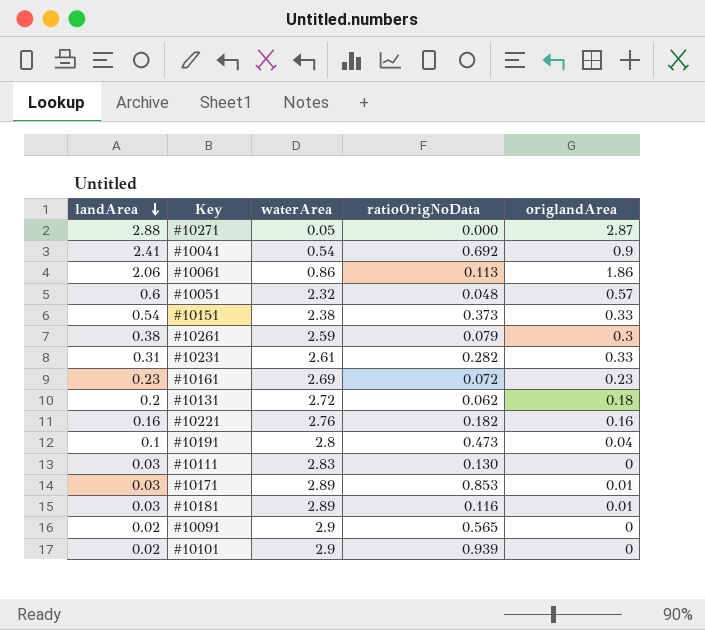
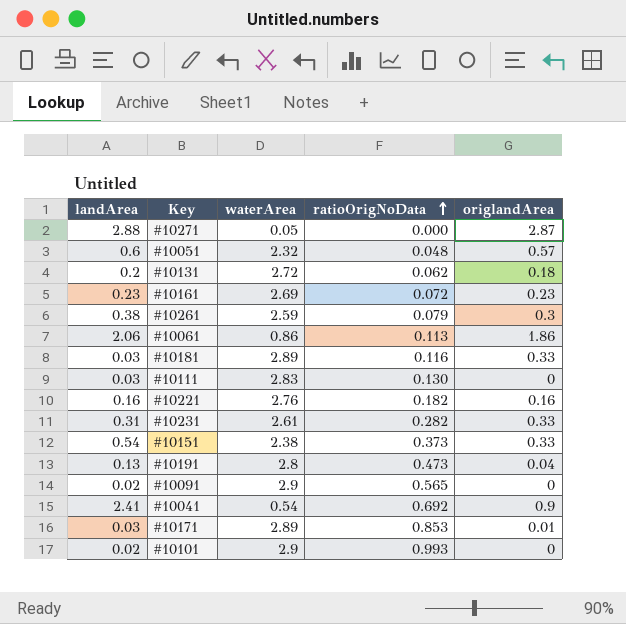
row order: landArea descending -> ratioOrigNoData ascending
#10181 | origlandArea: 0.01 -> 0.33
#10191 | landArea: 0.1 -> 0.13
#10101 | ratioOrigNoData: 0.939 -> 0.993

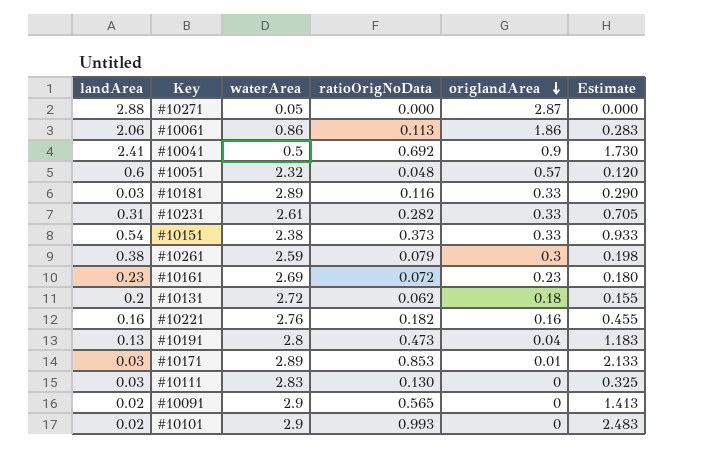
row order: ratioOrigNoData ascending -> origlandArea descending
column Estimate | formula: none -> [ratioOrigNoData] * 2.5
#10041 | waterArea: 0.54 -> 0.5

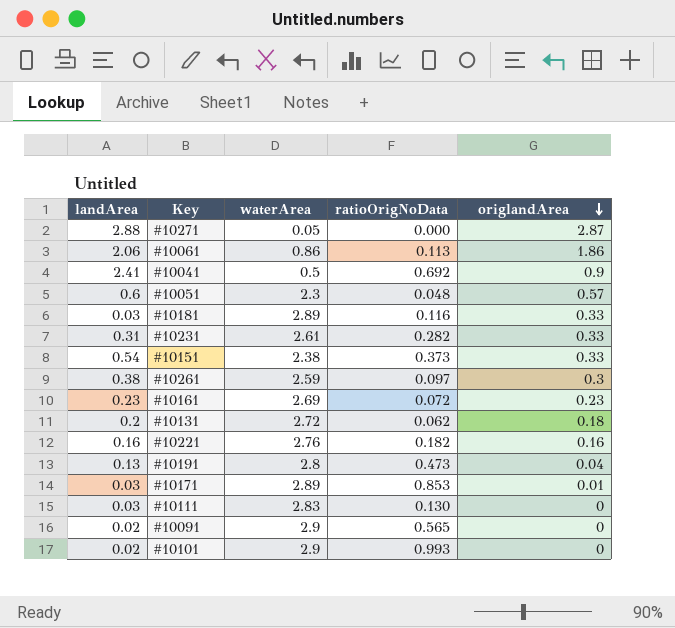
column Estimate | formula: [ratioOrigNoData] * 2.5 -> none
#10051 | waterArea: 2.32 -> 2.3
#10261 | ratioOrigNoData: 0.079 -> 0.097

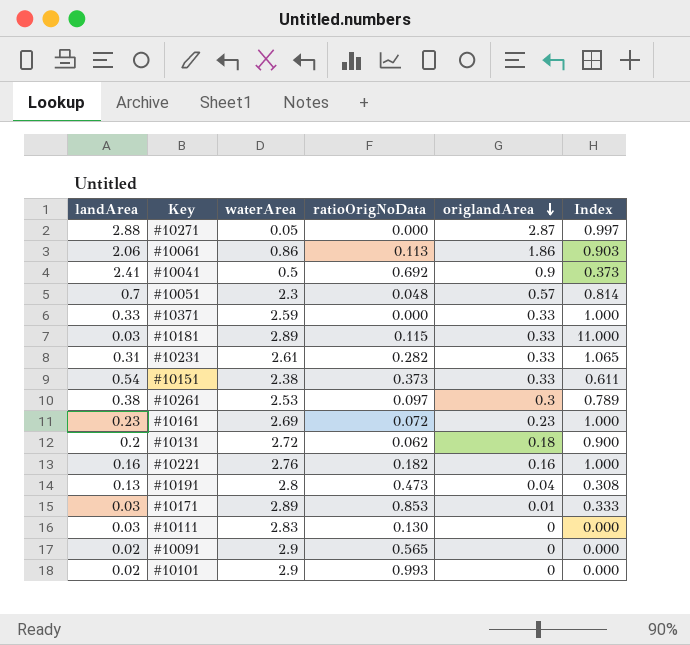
column Index | formula: none -> [origlandArea] / [landArea]
#10051 | landArea: 0.6 -> 0.7
row #10371: none -> 0.33 | 2.59 | 0.000 | 0.33 | 1.000
#10181 | ratioOrigNoData: 0.116 -> 0.115
#10261 | waterArea: 2.59 -> 2.53

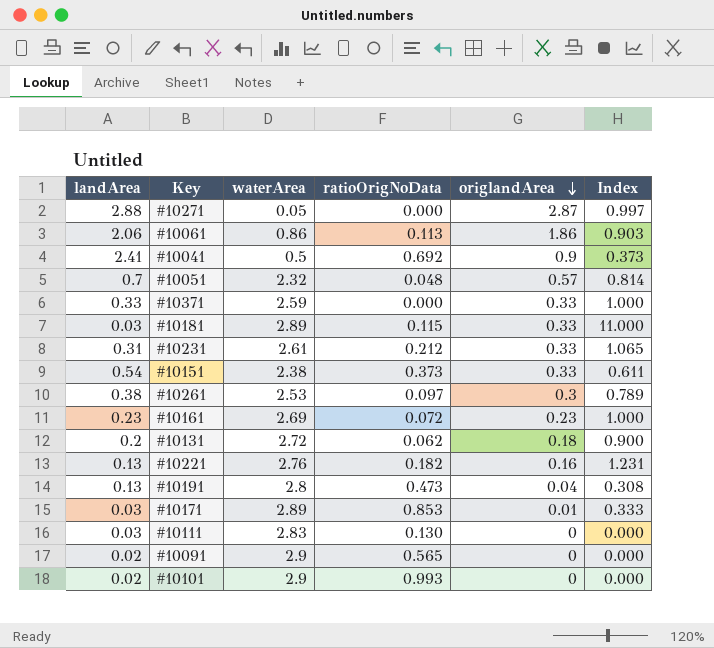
#10051 | waterArea: 2.3 -> 2.32
#10231 | ratioOrigNoData: 0.282 -> 0.212
#10221 | landArea: 0.16 -> 0.13
#10221 | Index: 1.000 -> 1.231

